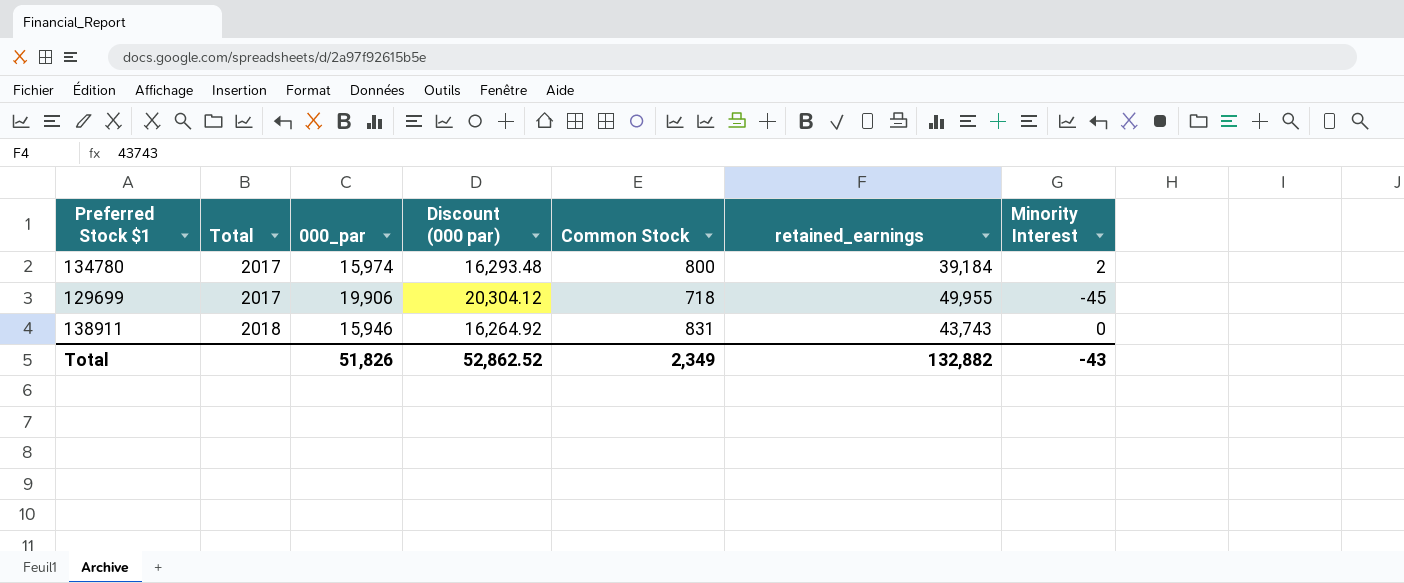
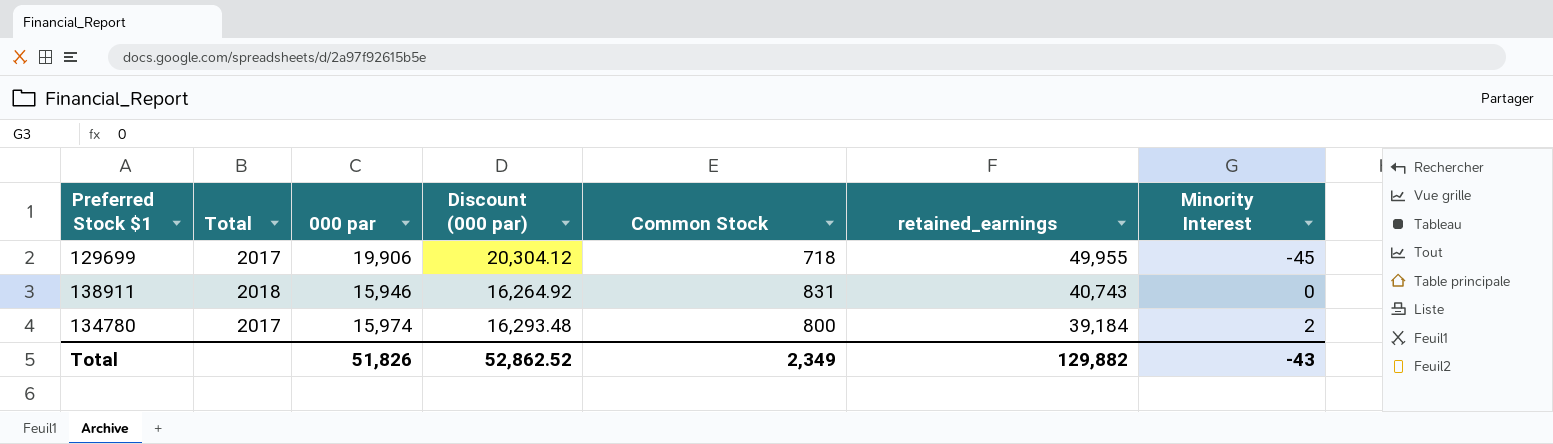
row order: Total ascending -> retained_earnings descending
column name: 000_par -> 000 par
138911 | retained_earnings: 43,743 -> 40,743
Total | retained_earnings: 132,882 -> 129,882

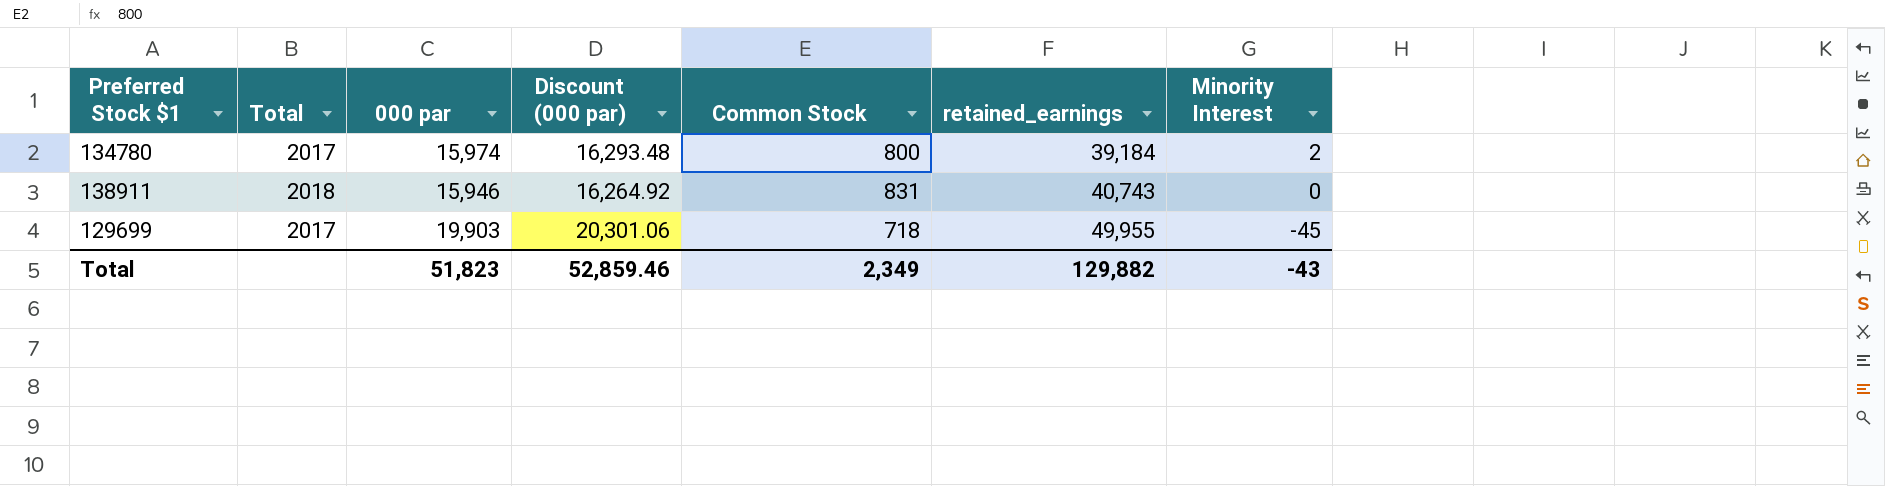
row order: retained_earnings descending -> retained_earnings ascending
129699 | 000 par: 19,906 -> 19,903
129699 | Discount (000 par): 20,304.12 -> 20,301.06
Total | 000 par: 51,826 -> 51,823
Total | Discount (000 par): 52,862.52 -> 52,859.46

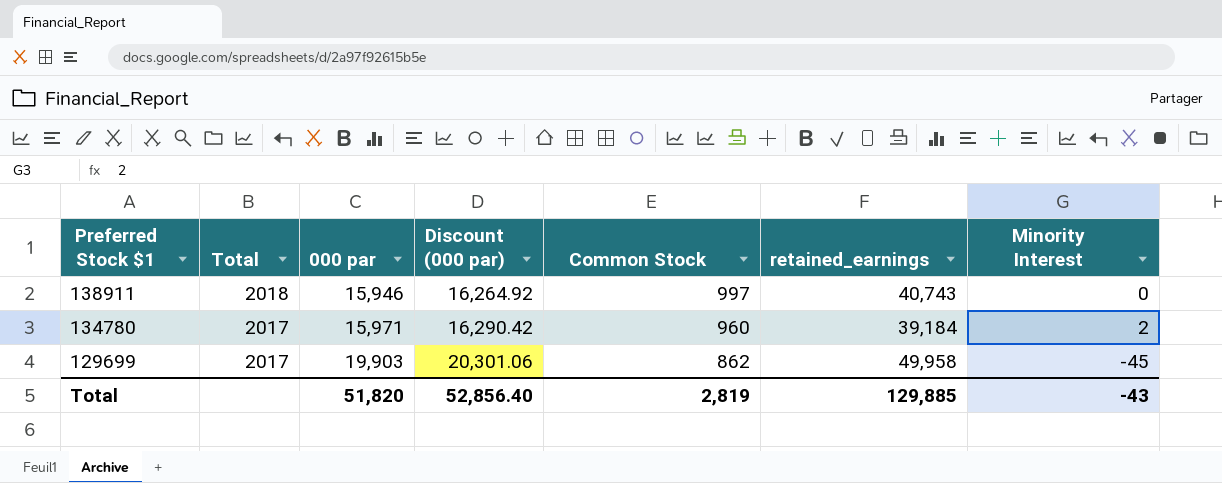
row order: retained_earnings ascending -> Preferred Stock $1 descending
138911 | Common Stock: 831 -> 997
134780 | 000 par: 15,974 -> 15,971
134780 | Discount (000 par): 16,293.48 -> 16,290.42
134780 | Common Stock: 800 -> 960
129699 | Common Stock: 718 -> 862
129699 | retained_earnings: 49,955 -> 49,958
Total | 000 par: 51,823 -> 51,820
Total | Discount (000 par): 52,859.46 -> 52,856.40
Total | Common Stock: 2,349 -> 2,819
Total | retained_earnings: 129,882 -> 129,885

